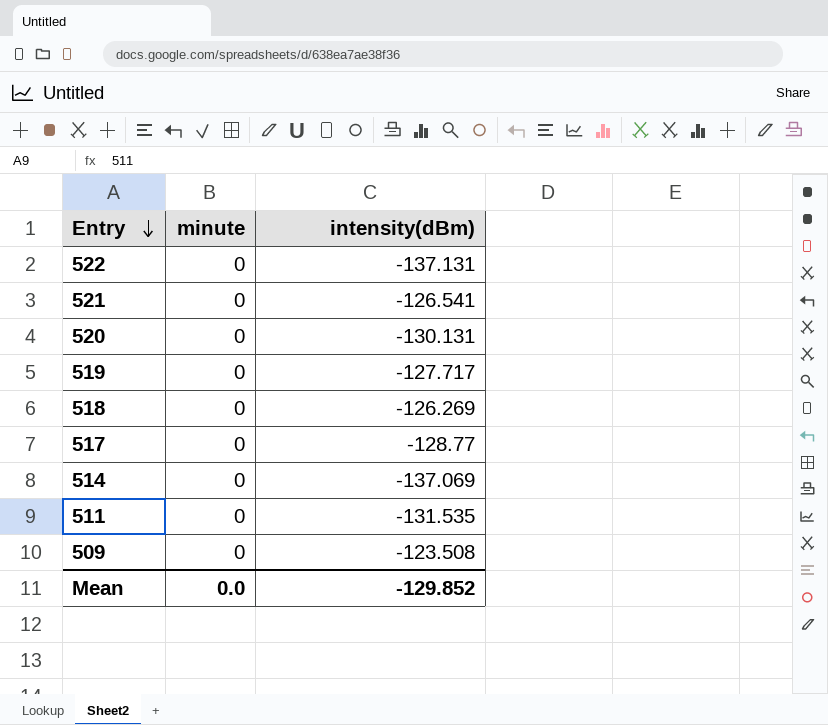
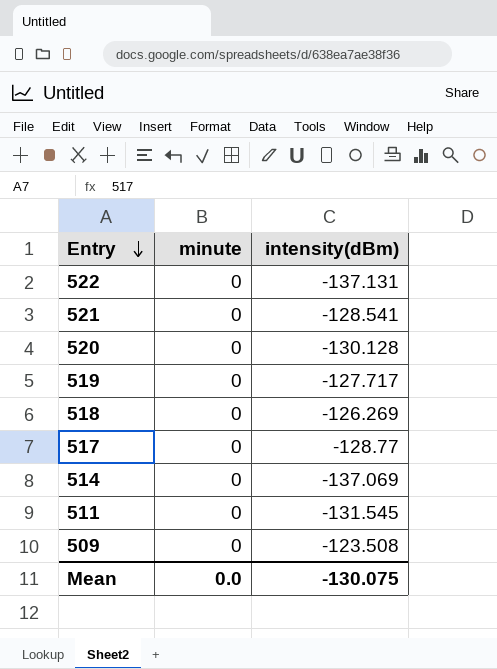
521 | intensity(dBm): -126.541 -> -128.541
520 | intensity(dBm): -130.131 -> -130.128
511 | intensity(dBm): -131.535 -> -131.545
Mean | intensity(dBm): -129.852 -> -130.075

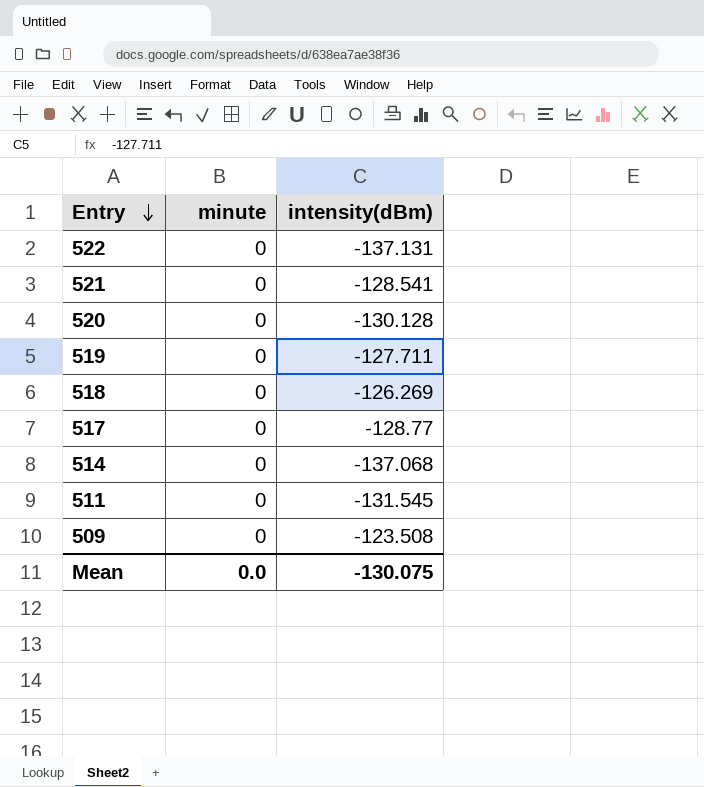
519 | intensity(dBm): -127.717 -> -127.711
514 | intensity(dBm): -137.069 -> -137.068

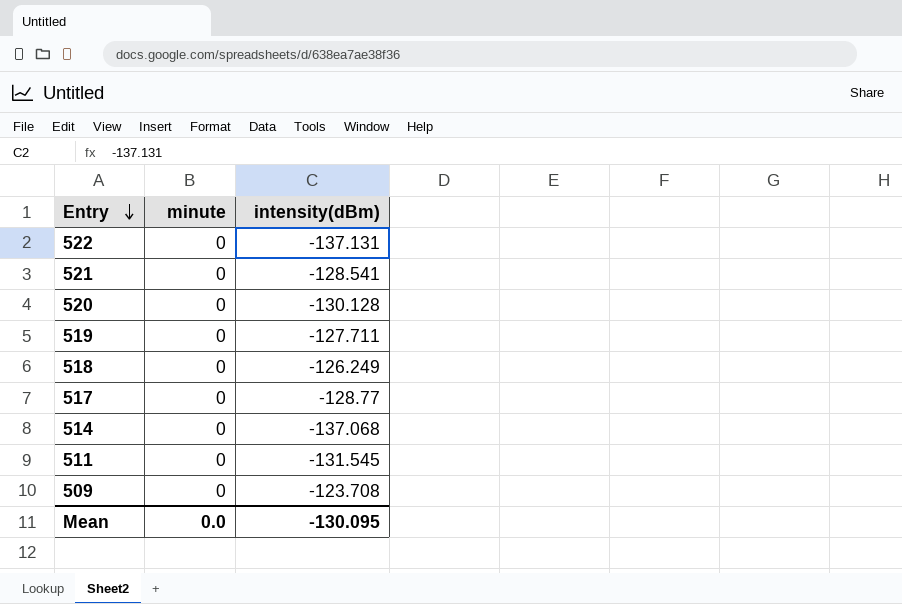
518 | intensity(dBm): -126.269 -> -126.249
509 | intensity(dBm): -123.508 -> -123.708
Mean | intensity(dBm): -130.075 -> -130.095

